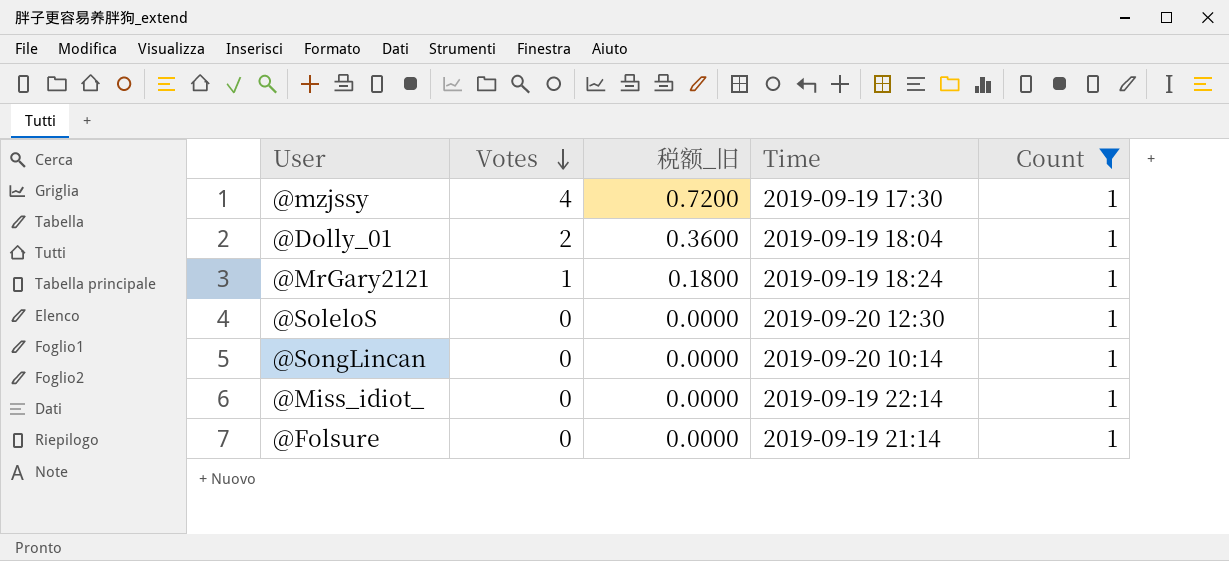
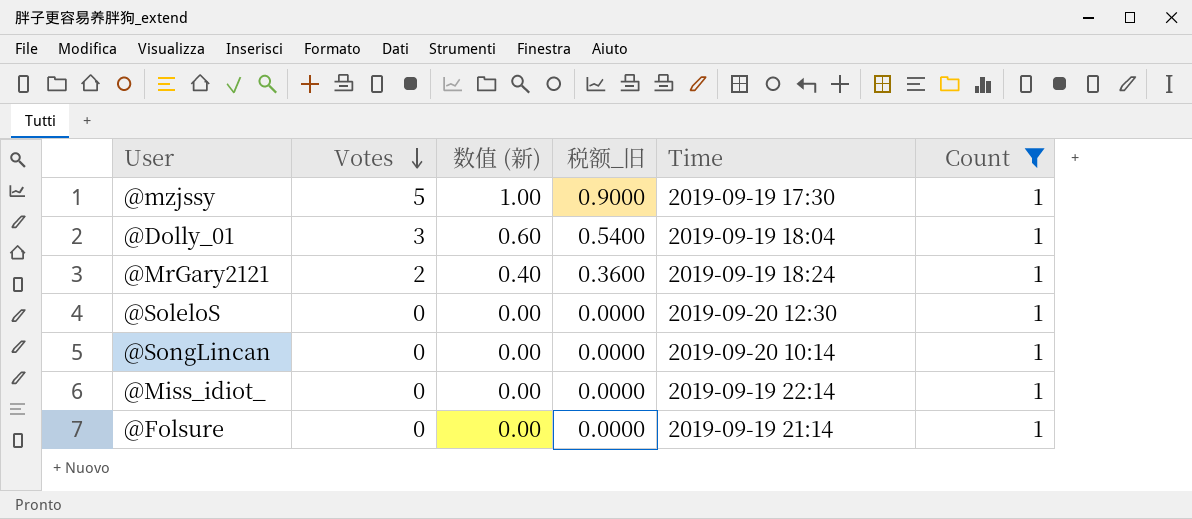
column 数值 (新) | formula: none -> [Votes] * 0.2
@mzjssy | Votes: 4 -> 5
@mzjssy | 税额_旧: 0.7200 -> 0.9000
@Dolly_01 | Votes: 2 -> 3
@Dolly_01 | 税额_旧: 0.3600 -> 0.5400
@MrGary2121 | Votes: 1 -> 2
@MrGary2121 | 税额_旧: 0.1800 -> 0.3600

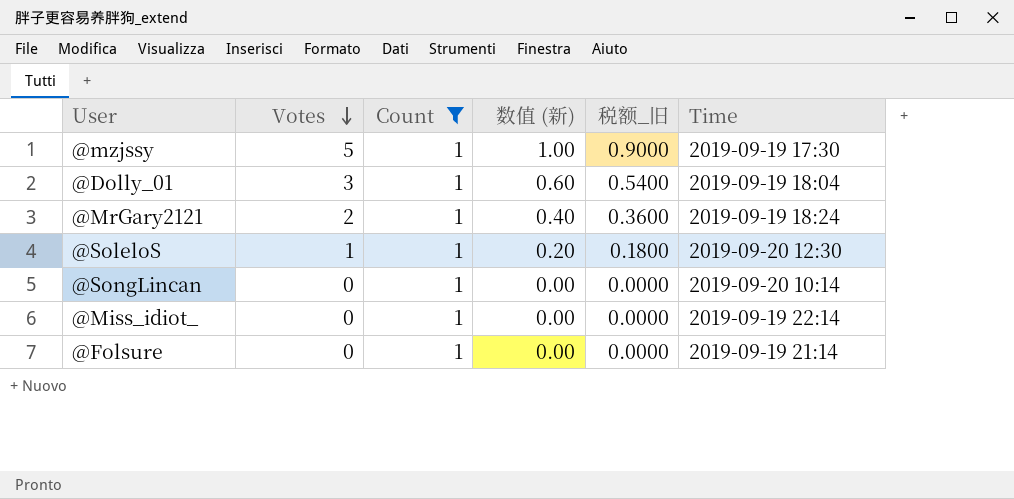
column Count | position: 6 -> 3
@SoleloS | Votes: 0 -> 1
@SoleloS | 数值 (新): 0.00 -> 0.20
@SoleloS | 税额_旧: 0.0000 -> 0.1800

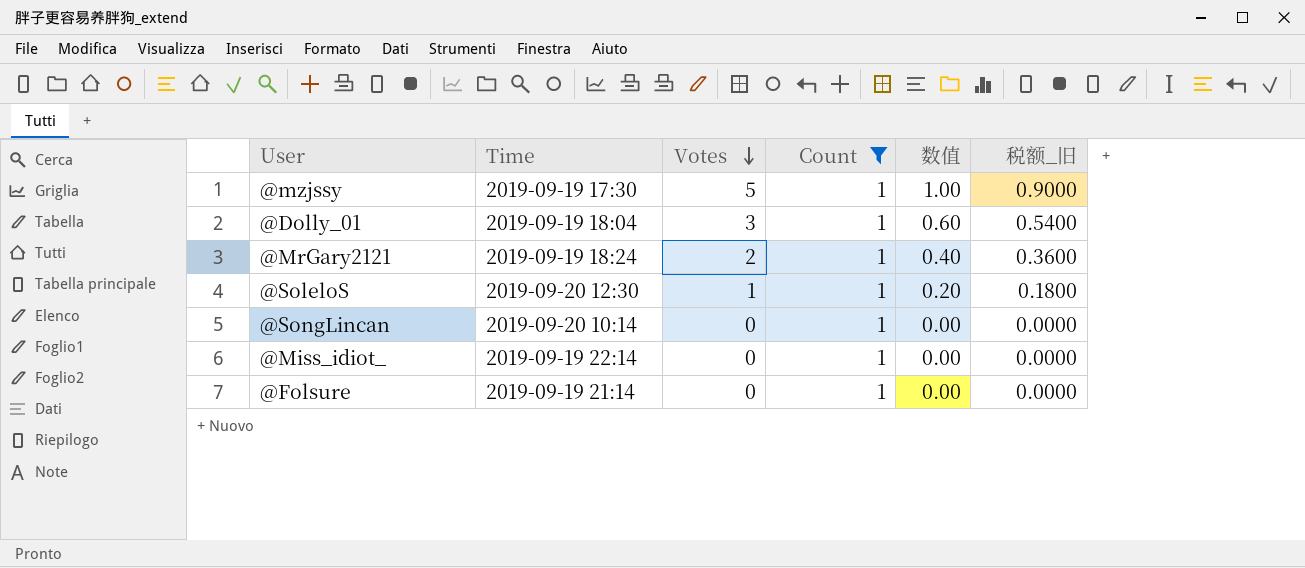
column Time | position: 6 -> 2
column name: 数值 (新) -> 数值

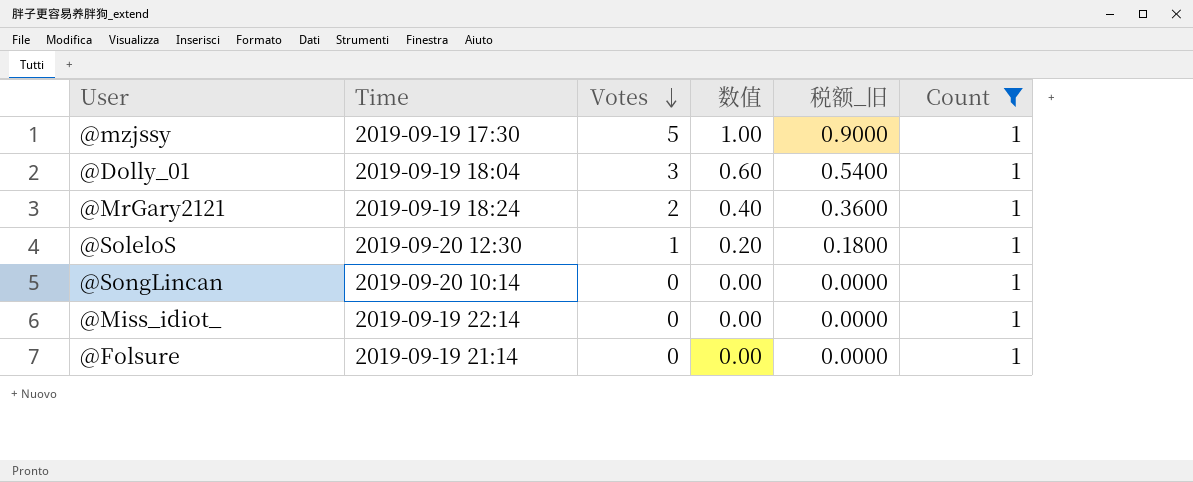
column Count | position: 4 -> 6

